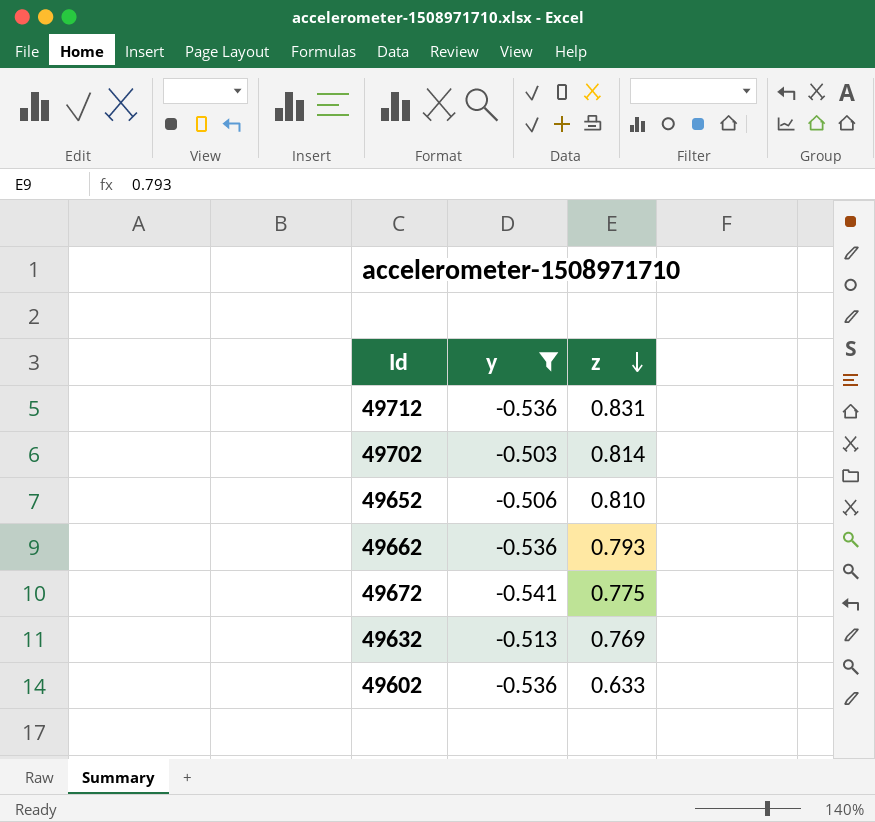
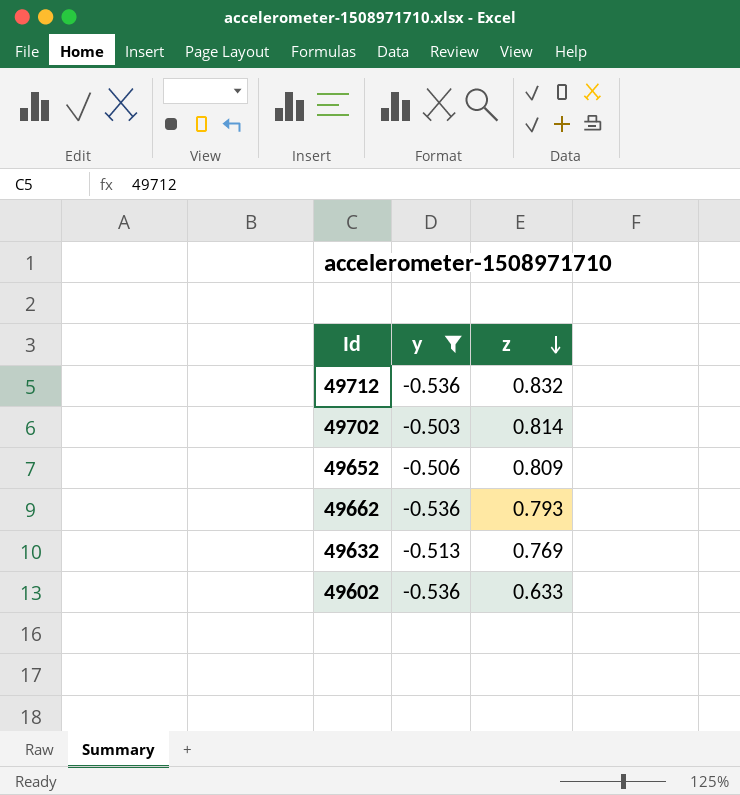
row 49672: -0.541 | 0.775 -> none
49712 | z: 0.831 -> 0.832
49652 | z: 0.810 -> 0.809

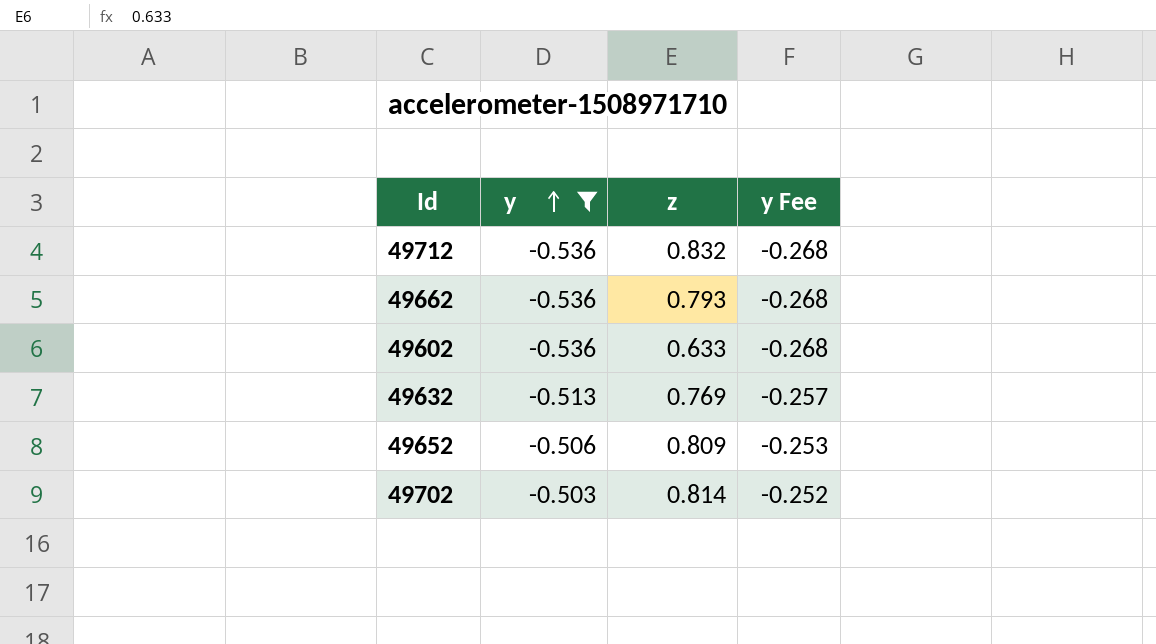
row order: z descending -> y ascending
column y Fee | formula: none -> [y] * 0.5

